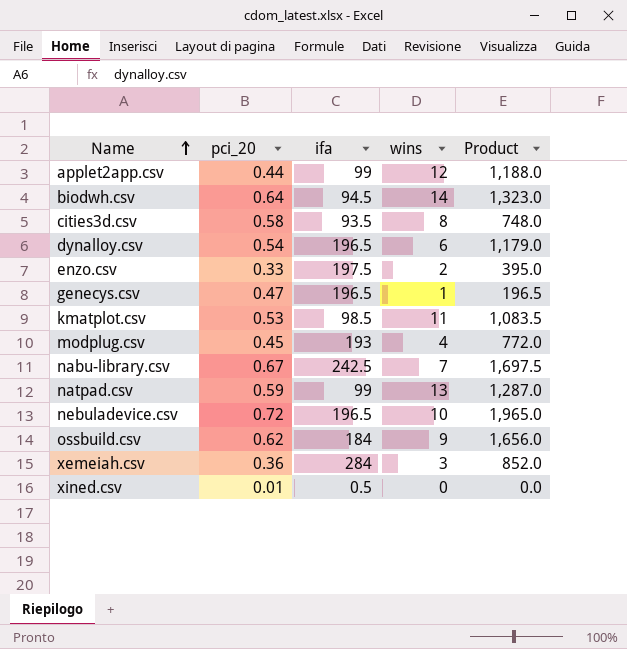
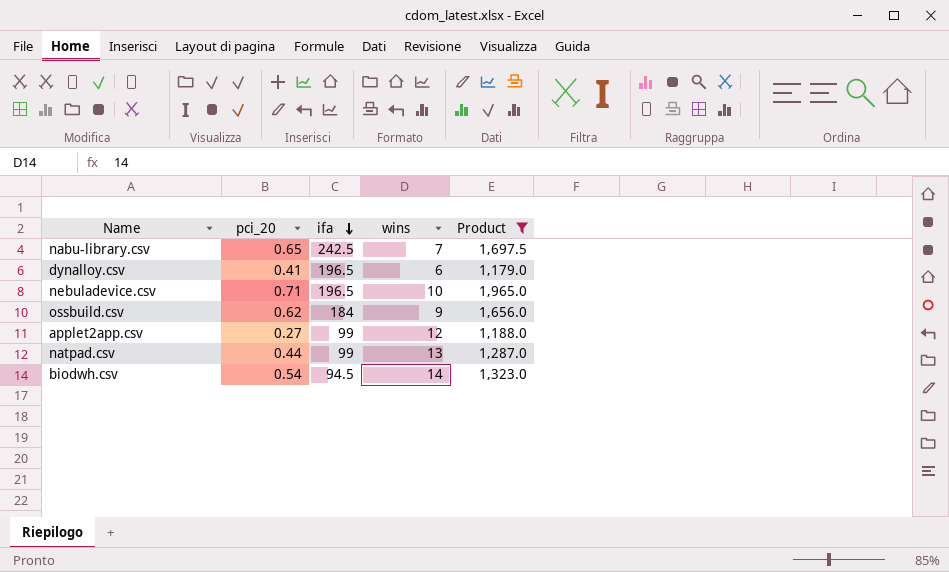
filter: none -> Product >= 1,179.0
row order: Name ascending -> ifa descending
nabu-library.csv | pci_20: 0.67 -> 0.65
dynalloy.csv | pci_20: 0.54 -> 0.41
nebuladevice.csv | pci_20: 0.72 -> 0.71
applet2app.csv | pci_20: 0.44 -> 0.27
natpad.csv | pci_20: 0.59 -> 0.44
biodwh.csv | pci_20: 0.64 -> 0.54

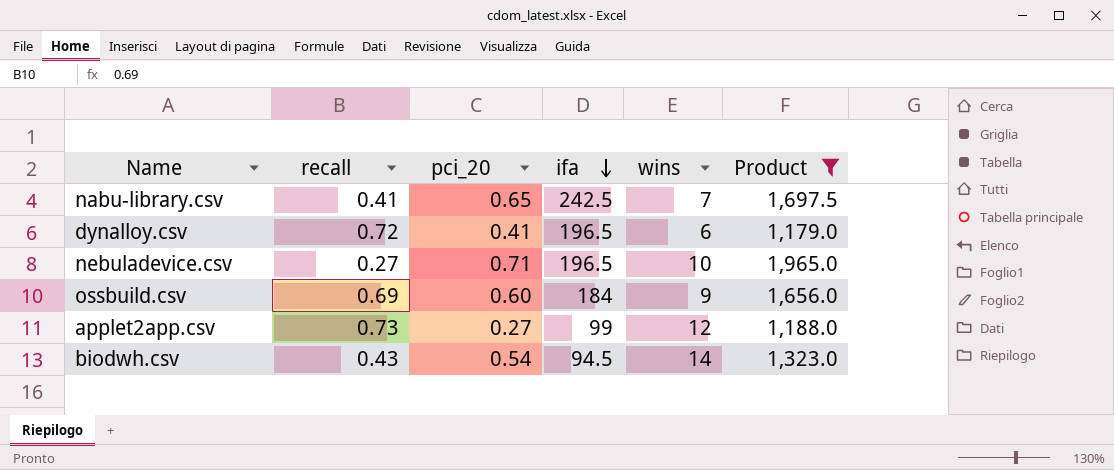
column recall | position: none -> 2
row natpad.csv: 0.44 | 99 | 13 | 1,287.0 -> none
ossbuild.csv | pci_20: 0.62 -> 0.60

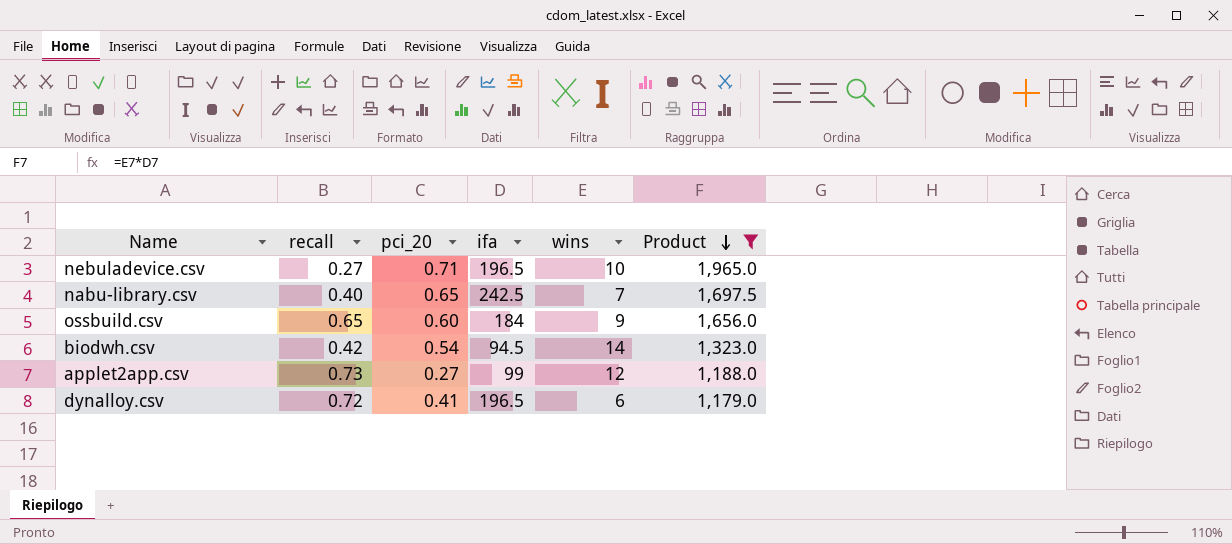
row order: ifa descending -> Product descending
nabu-library.csv | recall: 0.41 -> 0.40
ossbuild.csv | recall: 0.69 -> 0.65
biodwh.csv | recall: 0.43 -> 0.42

